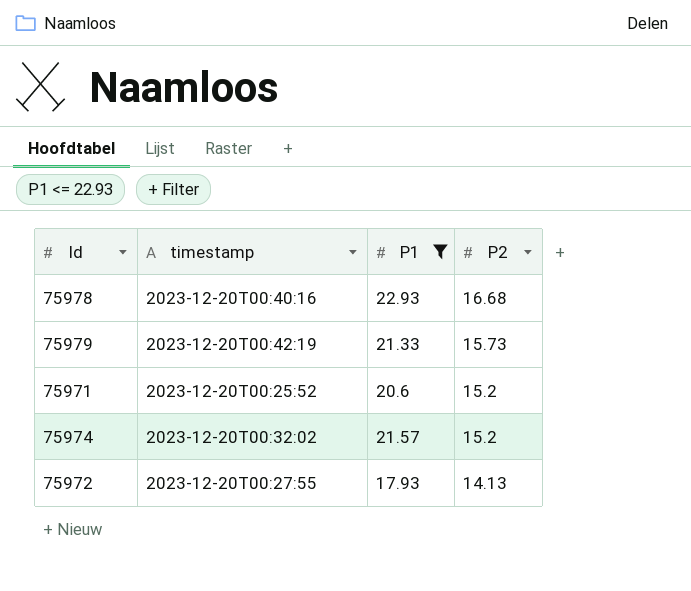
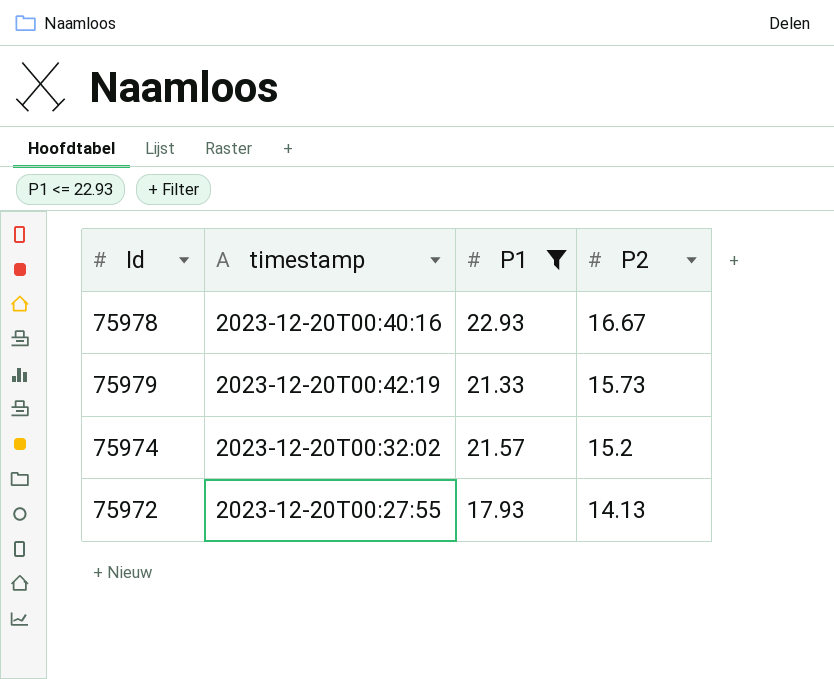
row 75971: 2023-12-20T00:25:52 | 20.6 | 15.2 -> none
75978 | P2: 16.68 -> 16.67

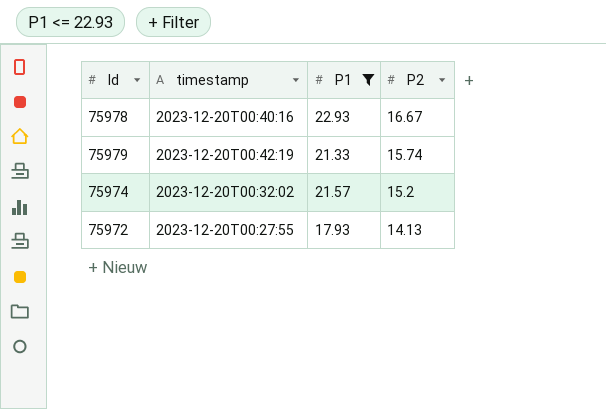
75979 | P2: 15.73 -> 15.74

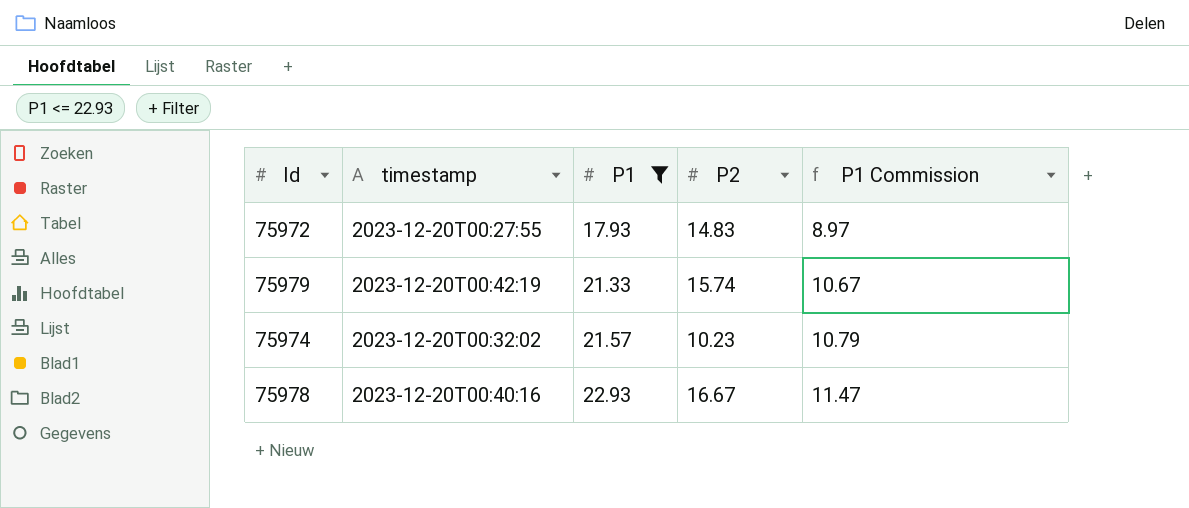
row order: P2 descending -> P1 ascending
column P1 Commission | formula: none -> [P1] * 0.5
75972 | P2: 14.13 -> 14.83
75974 | P2: 15.2 -> 10.23

